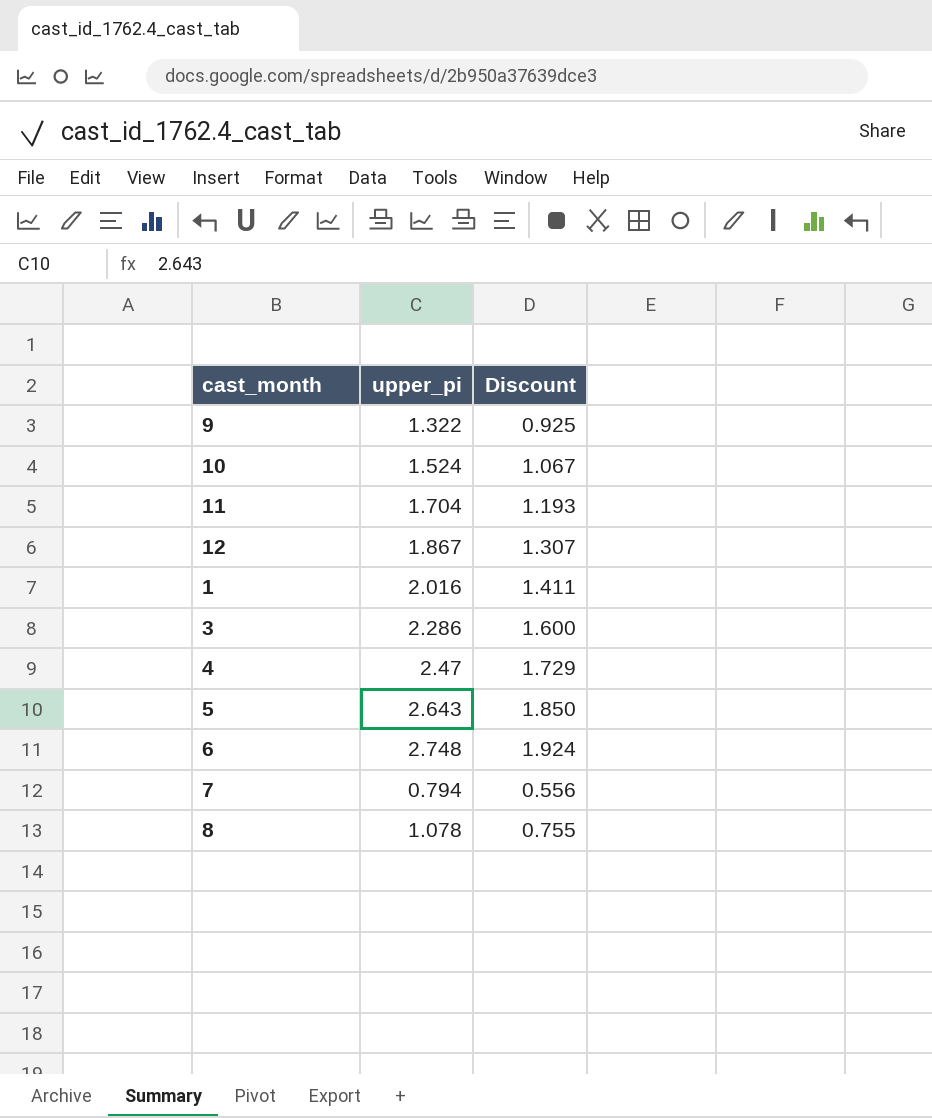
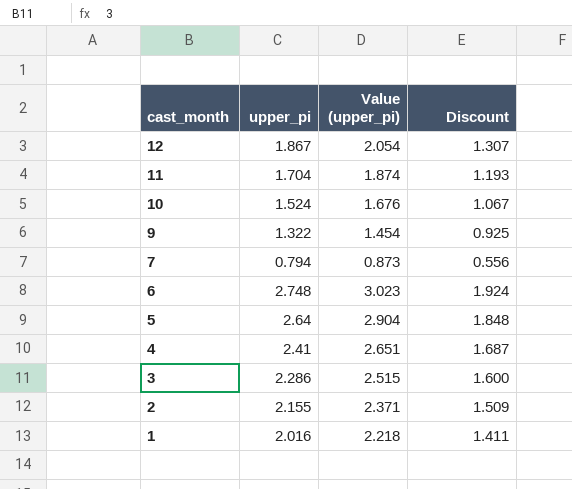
row order: none -> cast_month descending
column Value (upper_pi) | formula: none -> [upper_pi] * 1.1
row 8: 1.078 | 0.755 -> none
5 | upper_pi: 2.643 -> 2.64
5 | Discount: 1.850 -> 1.848
4 | upper_pi: 2.47 -> 2.41
4 | Discount: 1.729 -> 1.687
row 2: none -> 2.155 | 2.371 | 1.509

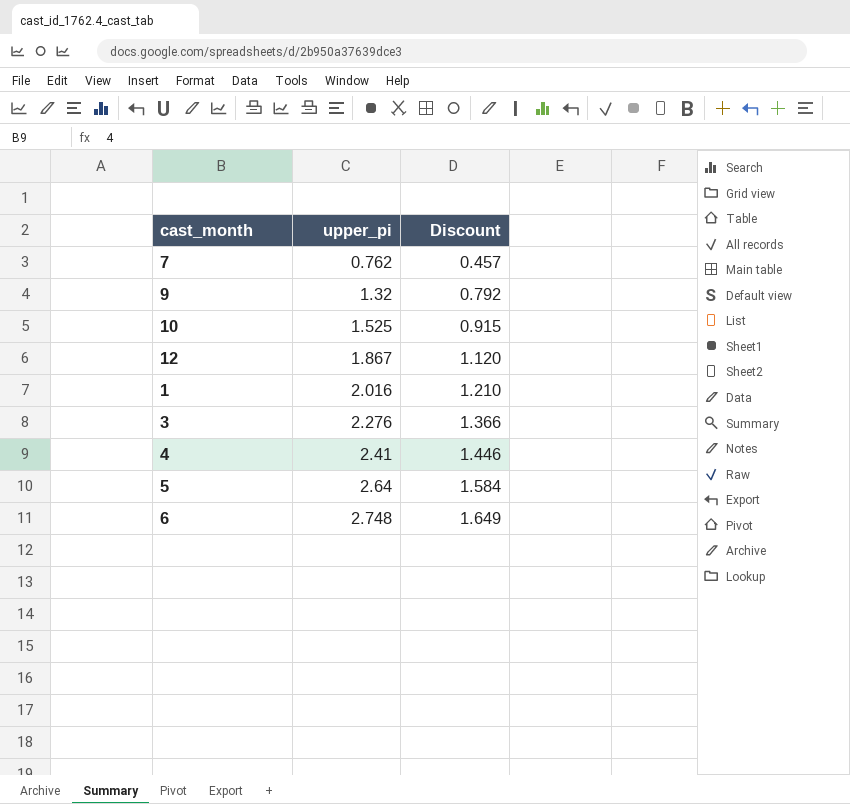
row order: cast_month descending -> upper_pi ascending
column Value (upper_pi) | formula: [upper_pi] * 1.1 -> none
column Discount | formula: [upper_pi] * 0.7 -> [upper_pi] * 0.6
row 11: 1.704 | 1.874 | 1.193 -> none
row 2: 2.155 | 2.371 | 1.509 -> none
7 | upper_pi: 0.794 -> 0.762
9 | upper_pi: 1.322 -> 1.32
10 | upper_pi: 1.524 -> 1.525
3 | upper_pi: 2.286 -> 2.276

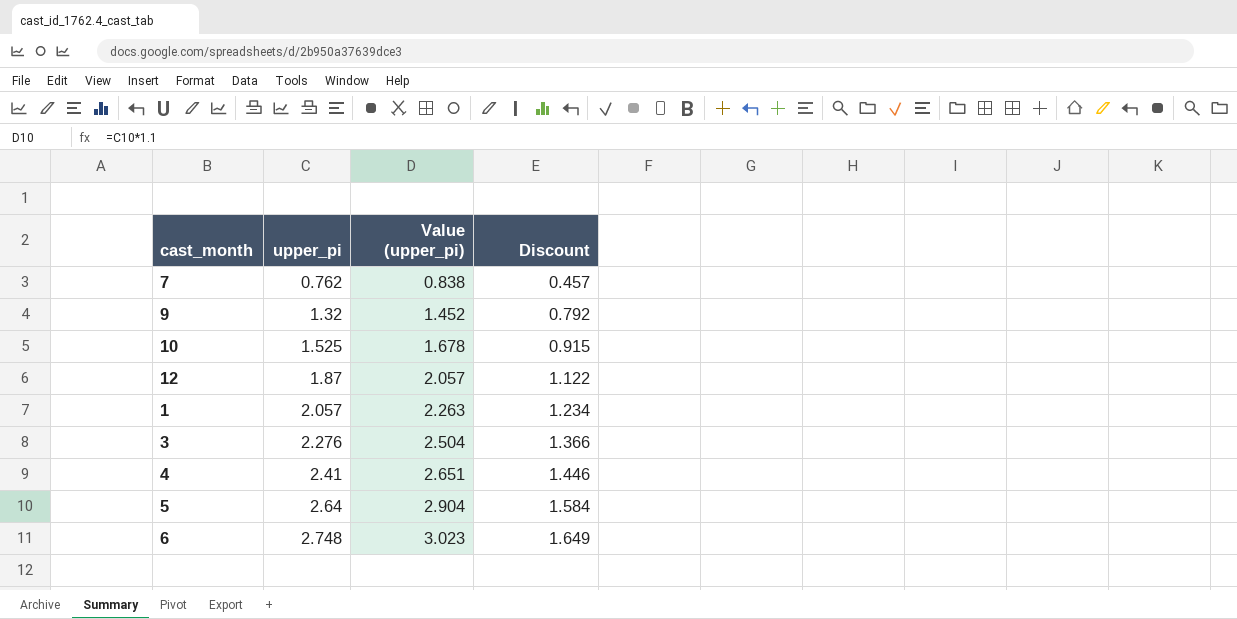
column Value (upper_pi) | formula: none -> [upper_pi] * 1.1
12 | upper_pi: 1.867 -> 1.87
12 | Discount: 1.120 -> 1.122
1 | upper_pi: 2.016 -> 2.057
1 | Discount: 1.210 -> 1.234

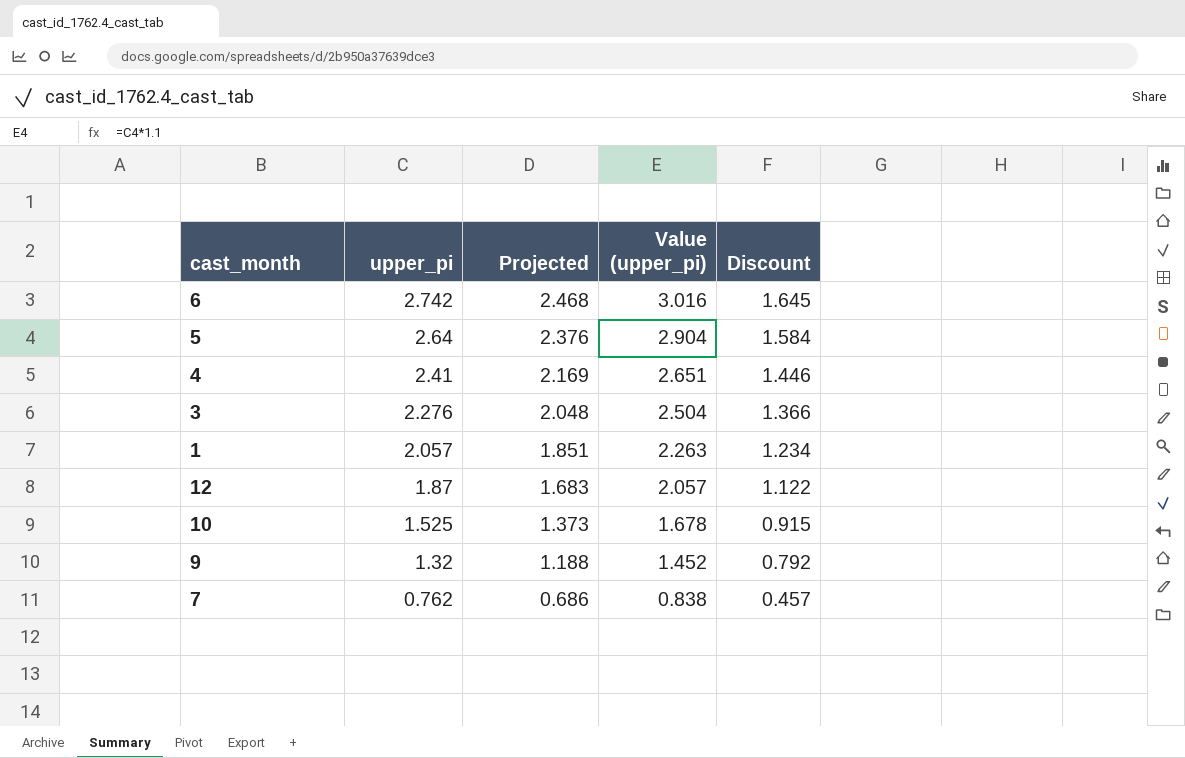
row order: upper_pi ascending -> upper_pi descending
column Projected | formula: none -> [upper_pi] * 0.9
6 | upper_pi: 2.748 -> 2.742
6 | Value (upper_pi): 3.023 -> 3.016
6 | Discount: 1.649 -> 1.645

